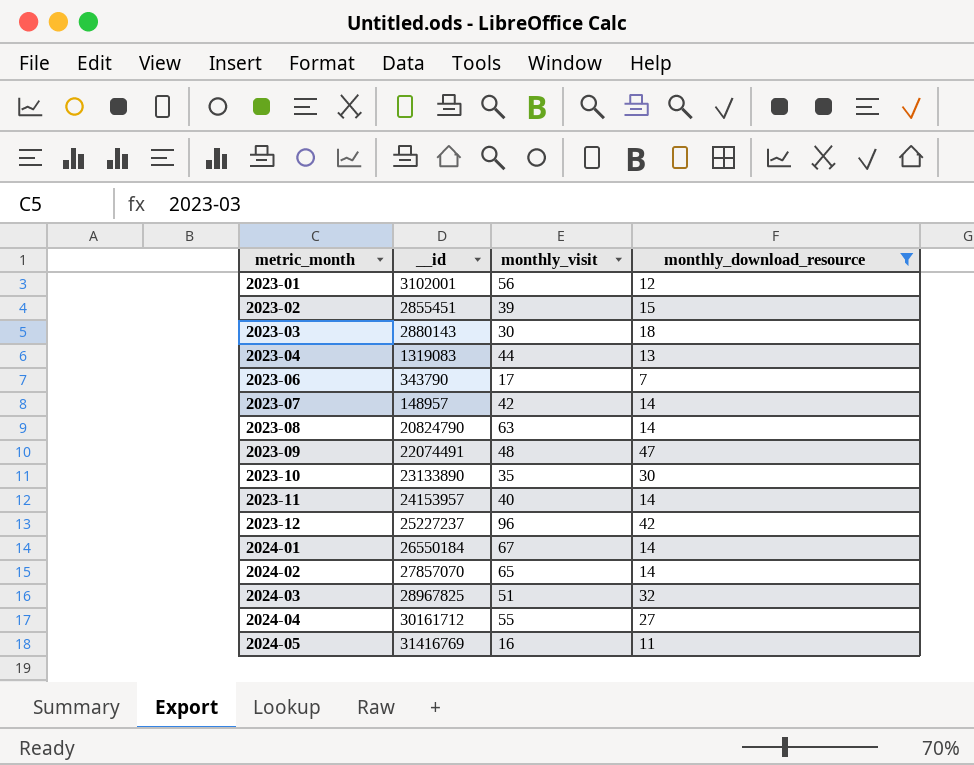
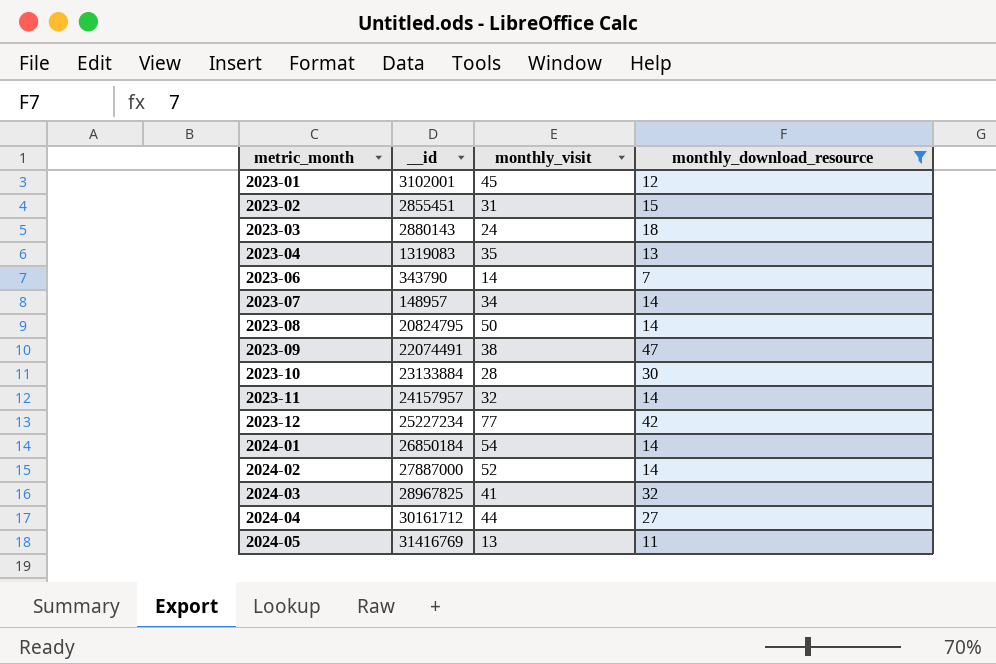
2023-01 | monthly_visit: 56 -> 45
2023-02 | monthly_visit: 39 -> 31
2023-03 | monthly_visit: 30 -> 24
2023-04 | monthly_visit: 44 -> 35
2023-06 | monthly_visit: 17 -> 14
2023-07 | monthly_visit: 42 -> 34
2023-08 | __id: 20824790 -> 20824795
2023-08 | monthly_visit: 63 -> 50
2023-09 | monthly_visit: 48 -> 38
2023-10 | __id: 23133890 -> 23133884
2023-10 | monthly_visit: 35 -> 28
2023-11 | __id: 24153957 -> 24157957
2023-11 | monthly_visit: 40 -> 32
2023-12 | __id: 25227237 -> 25227234
2023-12 | monthly_visit: 96 -> 77
2024-01 | __id: 26550184 -> 26850184
2024-01 | monthly_visit: 67 -> 54
2024-02 | __id: 27857070 -> 27887000
2024-02 | monthly_visit: 65 -> 52
2024-03 | monthly_visit: 51 -> 41
2024-04 | monthly_visit: 55 -> 44
2024-05 | monthly_visit: 16 -> 13

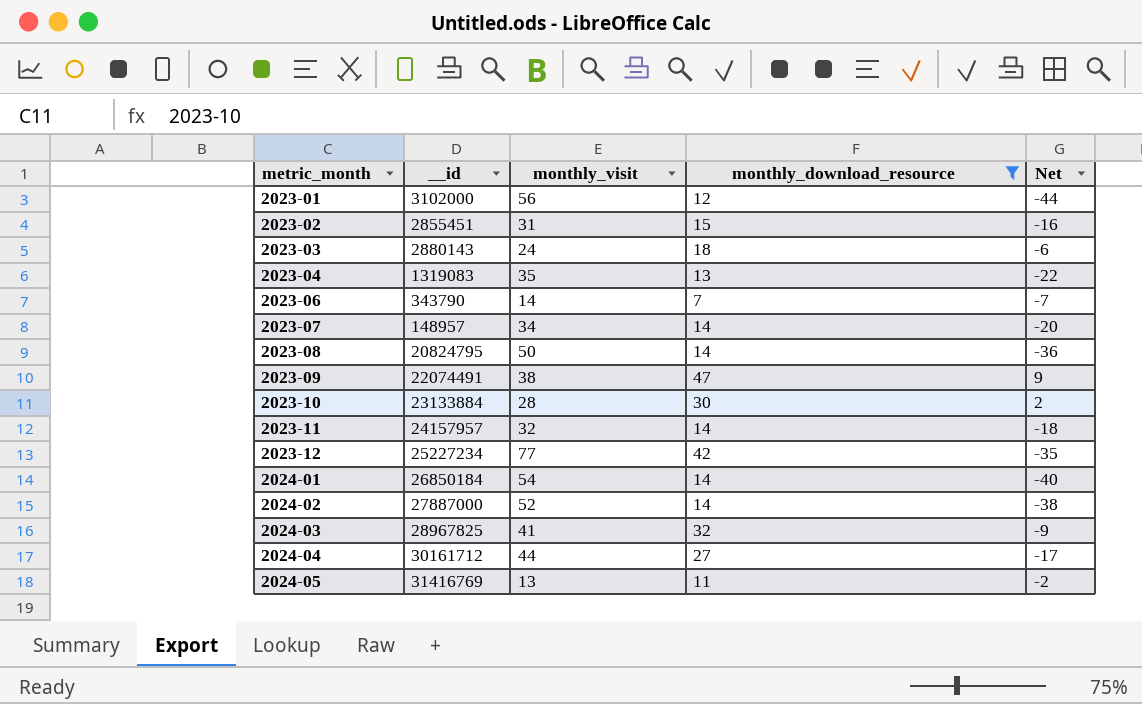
column Net | formula: none -> [monthly_download_resource] - [monthly_visit]
2023-01 | __id: 3102001 -> 3102000
2023-01 | monthly_visit: 45 -> 56

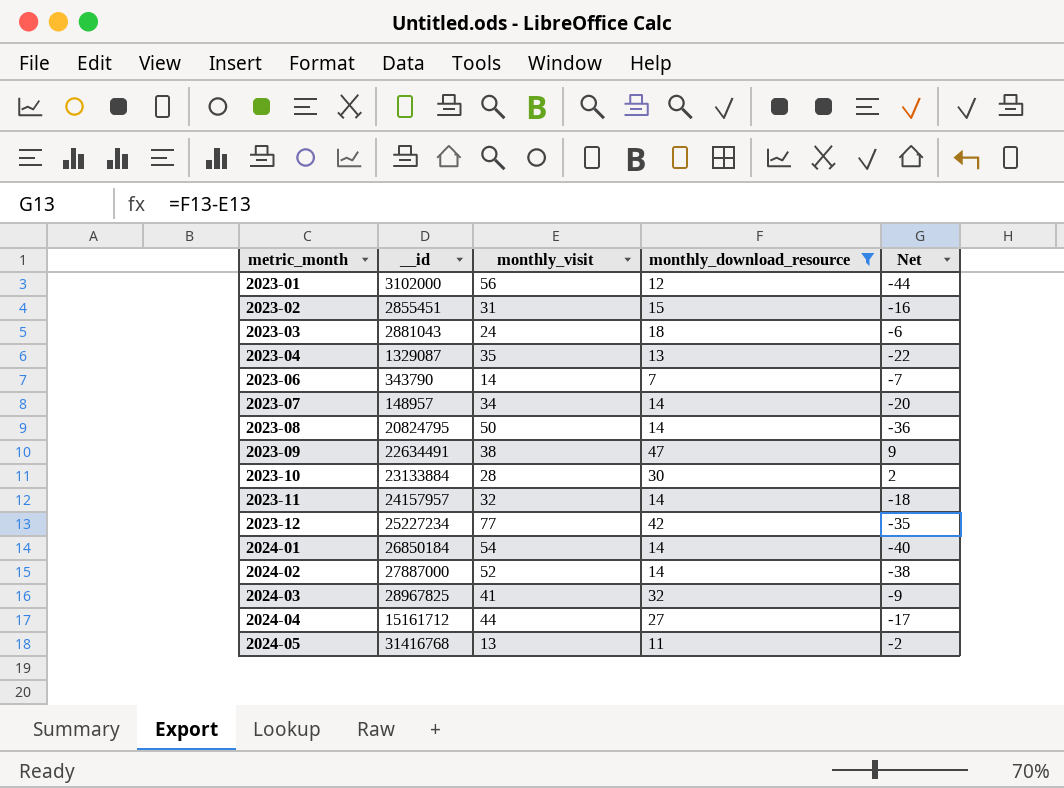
2023-03 | __id: 2880143 -> 2881043
2023-04 | __id: 1319083 -> 1329087
2023-09 | __id: 22074491 -> 22634491
2024-04 | __id: 30161712 -> 15161712
2024-05 | __id: 31416769 -> 31416768

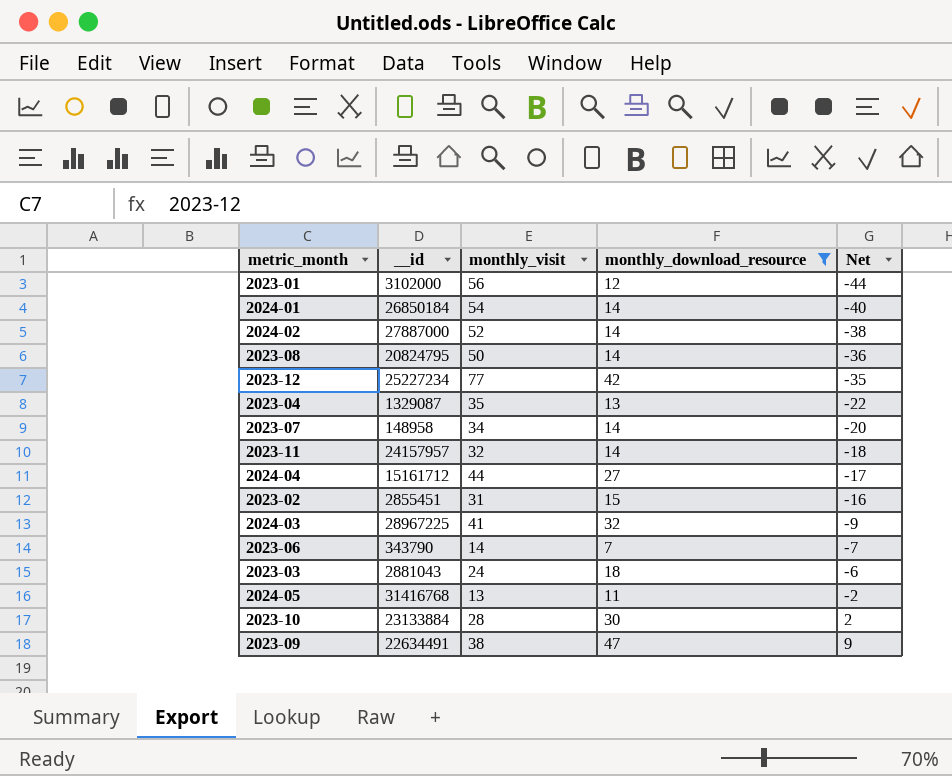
row order: metric_month ascending -> Net ascending
2023-07 | __id: 148957 -> 148958
2024-03 | __id: 28967825 -> 28967225

